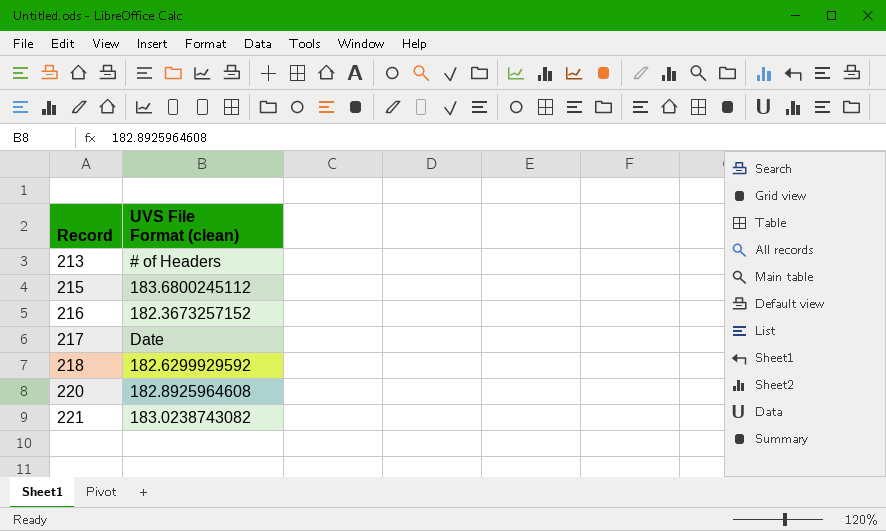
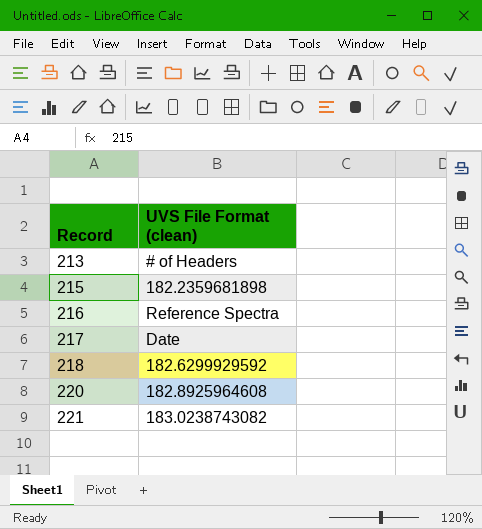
215 | UVS File Format (clean): 183.6800245112 -> 182.2359681898
216 | UVS File Format (clean): 182.3673257152 -> Reference Spectra

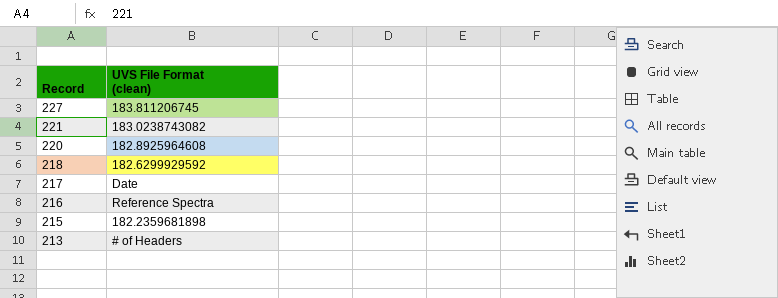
row order: Record ascending -> Record descending
row 227: none -> 183.811206745

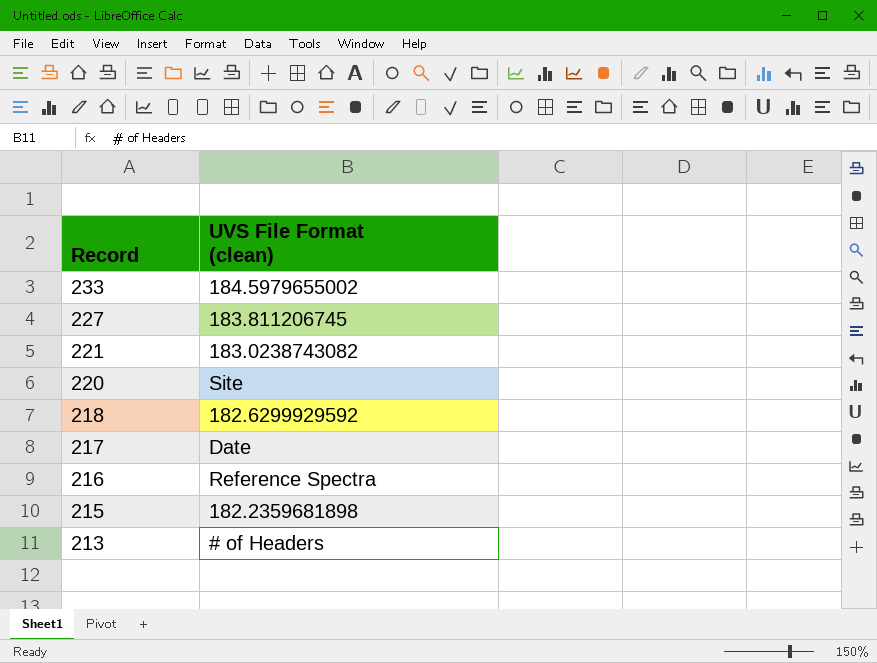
row 233: none -> 184.5979655002
220 | UVS File Format (clean): 182.8925964608 -> Site

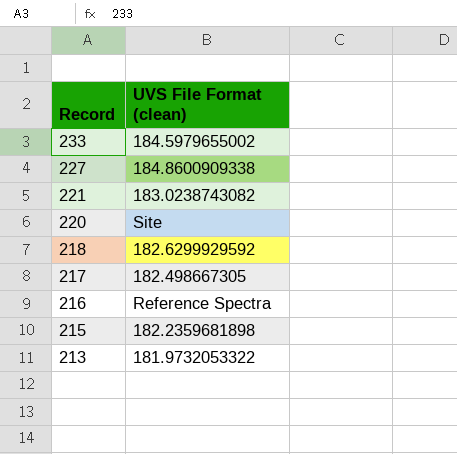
227 | UVS File Format (clean): 183.811206745 -> 184.8600909338
217 | UVS File Format (clean): Date -> 182.498667305
213 | UVS File Format (clean): # of Headers -> 181.9732053322

